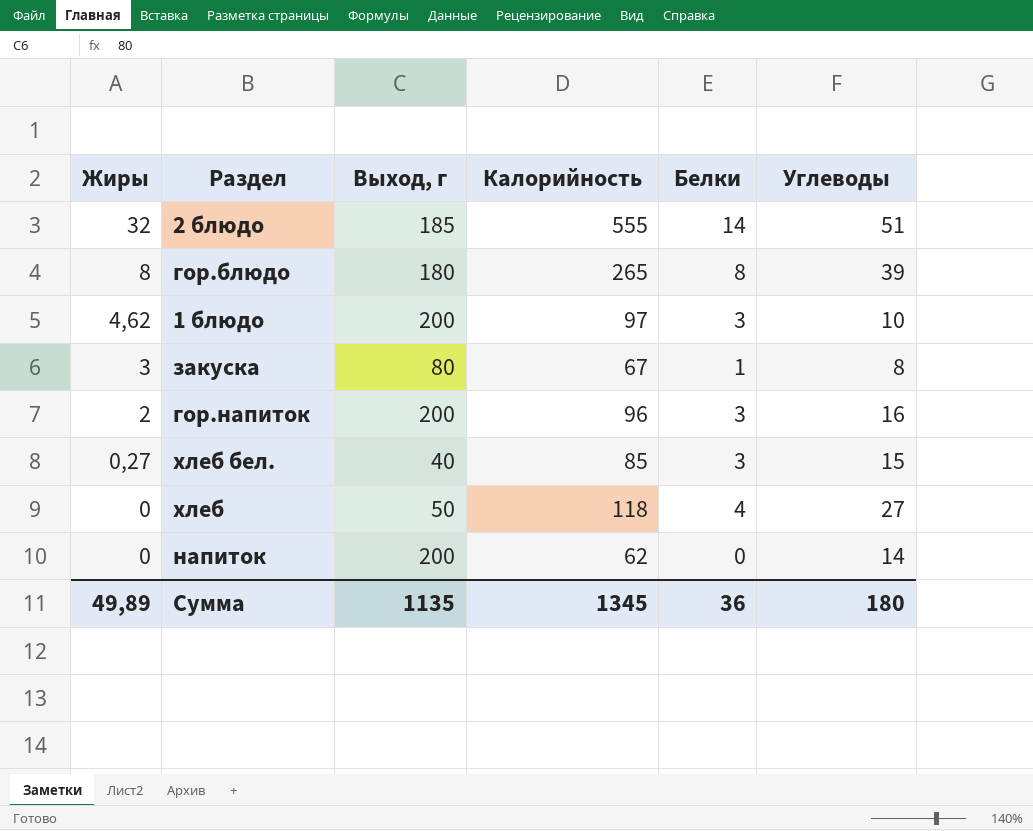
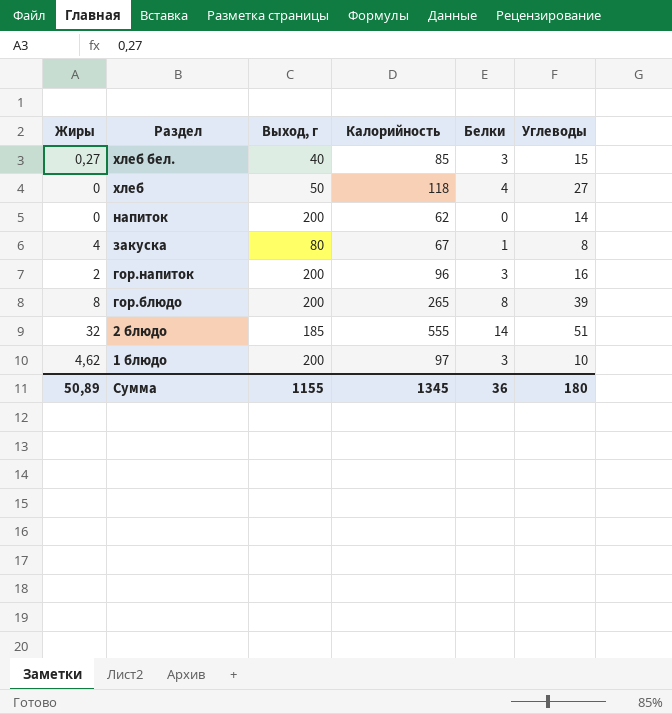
row order: Жиры descending -> Раздел descending
закуска | Жиры: 3 -> 4
гор.блюдо | Выход, г: 180 -> 200
Сумма | Жиры: 49,89 -> 50,89
Сумма | Выход, г: 1135 -> 1155

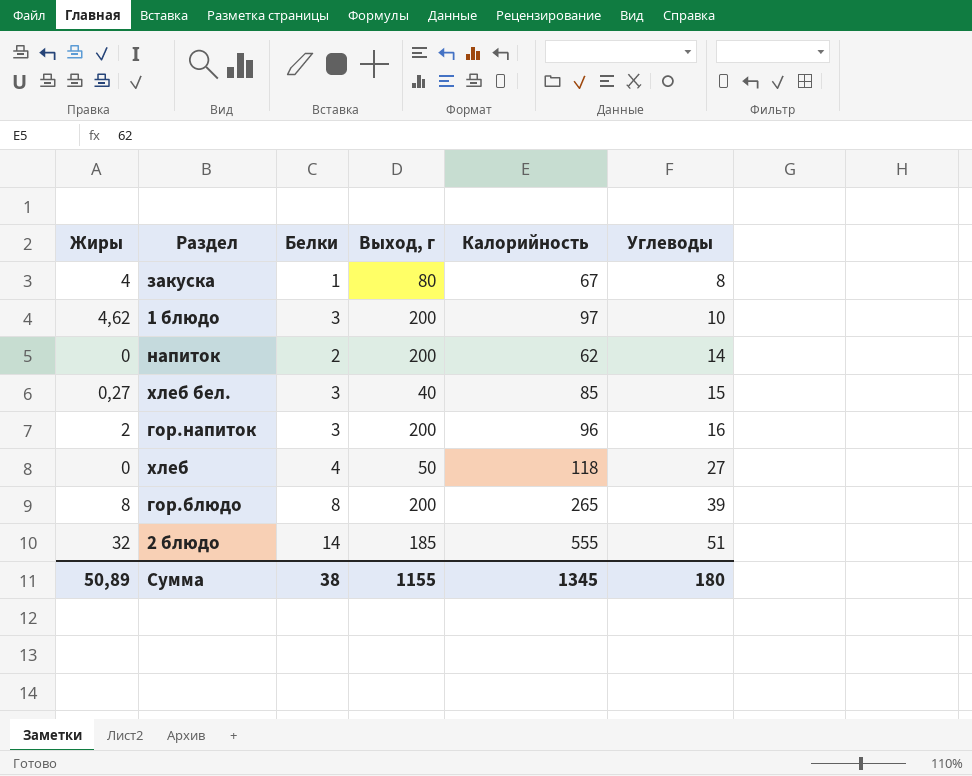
row order: Раздел descending -> Углеводы ascending
column Белки | position: 5 -> 3
напиток | Белки: 0 -> 2
Сумма | Белки: 36 -> 38

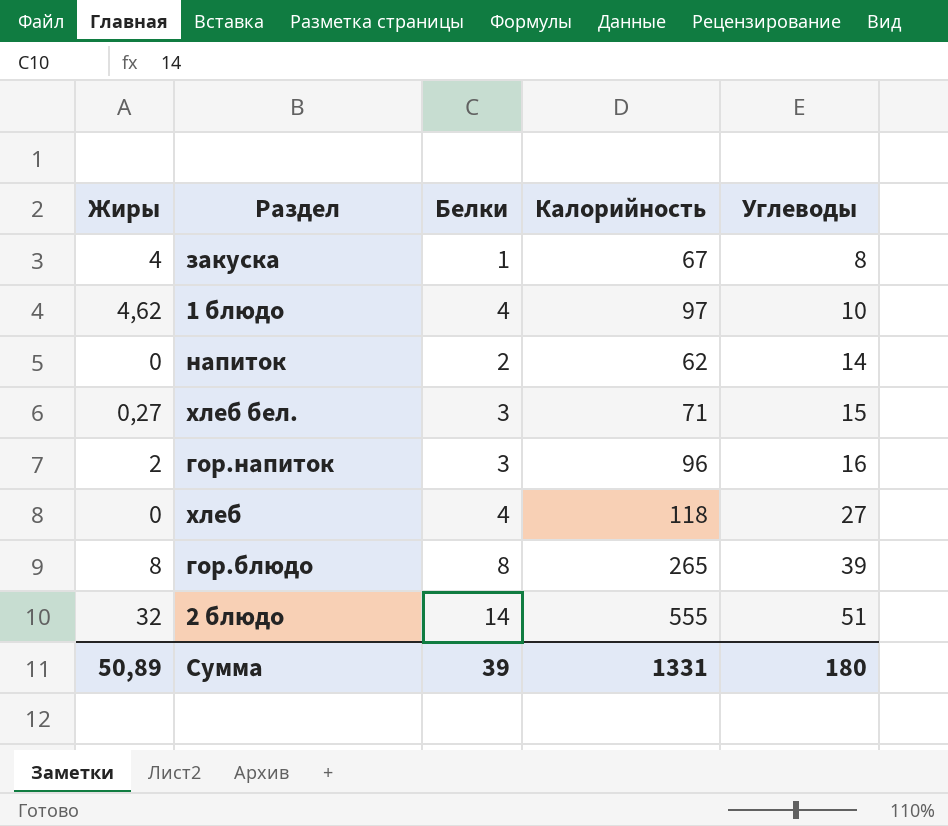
column Выход, г | position: 4 -> none
1 блюдо | Белки: 3 -> 4
хлеб бел. | Калорийность: 85 -> 71
Сумма | Белки: 38 -> 39
Сумма | Калорийность: 1345 -> 1331

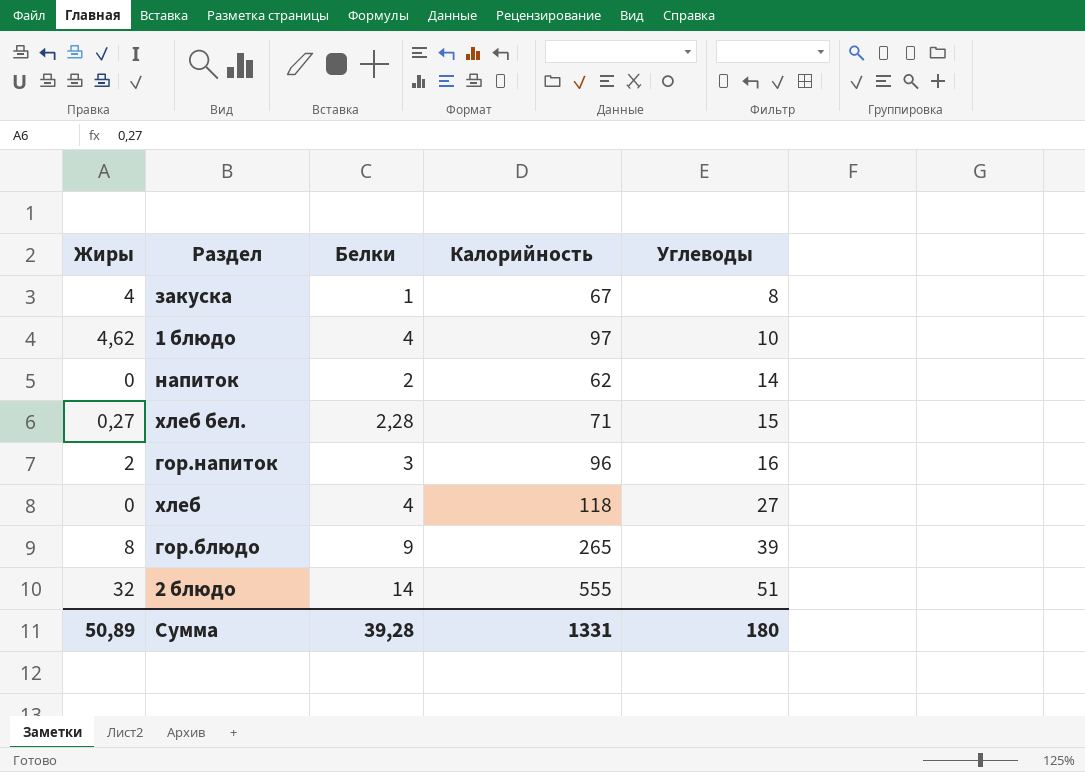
хлеб бел. | Белки: 3 -> 2,28
гор.блюдо | Белки: 8 -> 9
Сумма | Белки: 39 -> 39,28

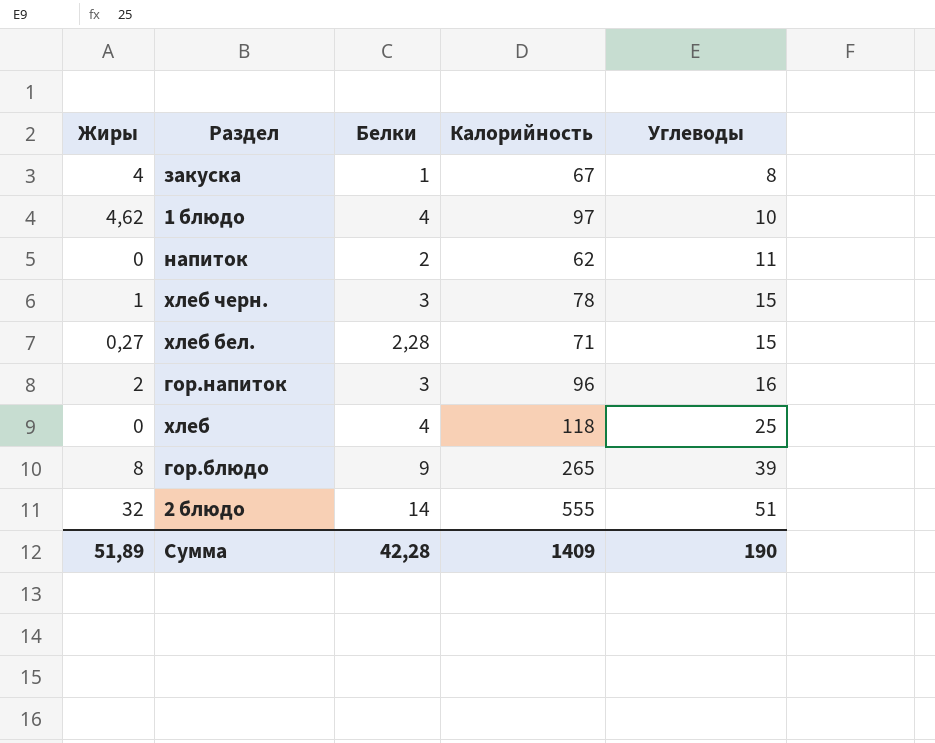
напиток | Углеводы: 14 -> 11
row хлеб черн.: none -> 1 | 3 | 78 | 15
хлеб | Углеводы: 27 -> 25
Сумма | Жиры: 50,89 -> 51,89
Сумма | Белки: 39,28 -> 42,28
Сумма | Калорийность: 1331 -> 1409
Сумма | Углеводы: 180 -> 190

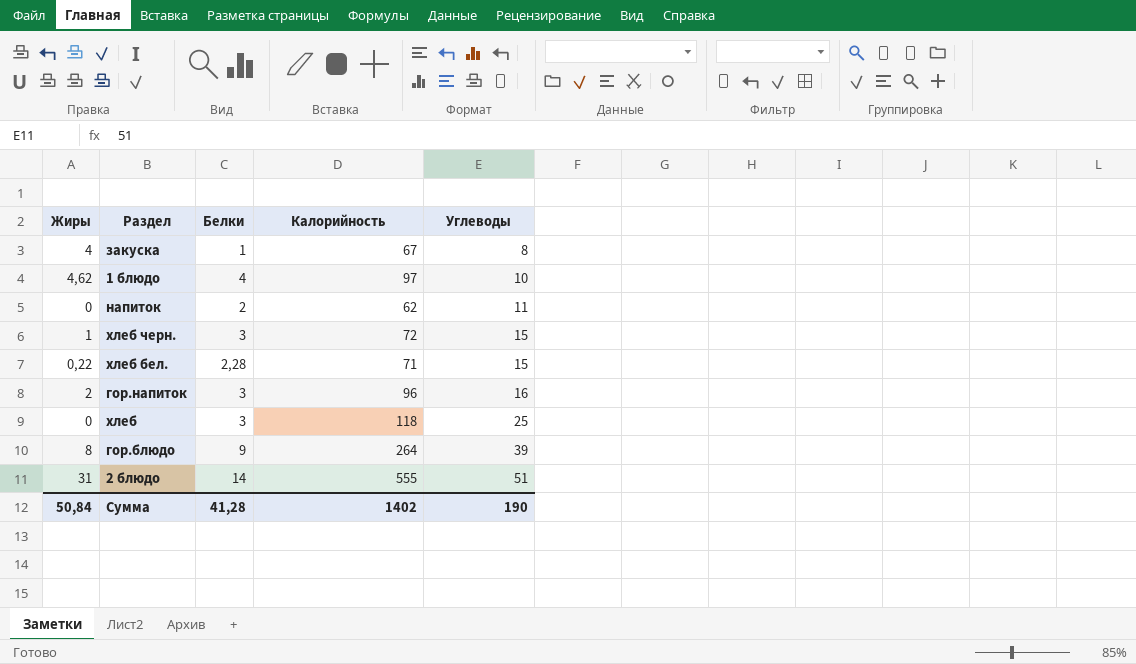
хлеб черн. | Калорийность: 78 -> 72
хлеб бел. | Жиры: 0,27 -> 0,22
хлеб | Белки: 4 -> 3
гор.блюдо | Калорийность: 265 -> 264
2 блюдо | Жиры: 32 -> 31
Сумма | Жиры: 51,89 -> 50,84
Сумма | Белки: 42,28 -> 41,28
Сумма | Калорийность: 1409 -> 1402

